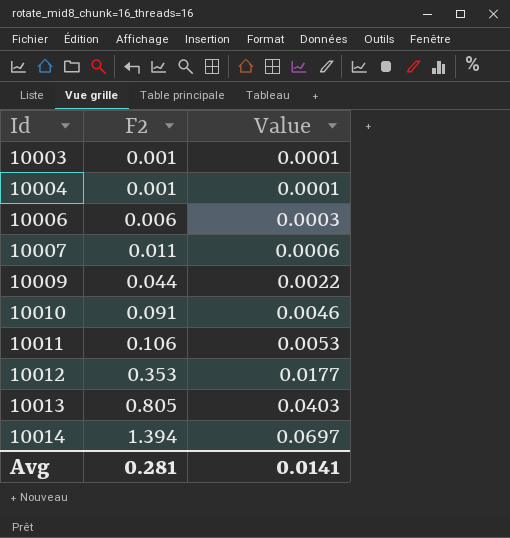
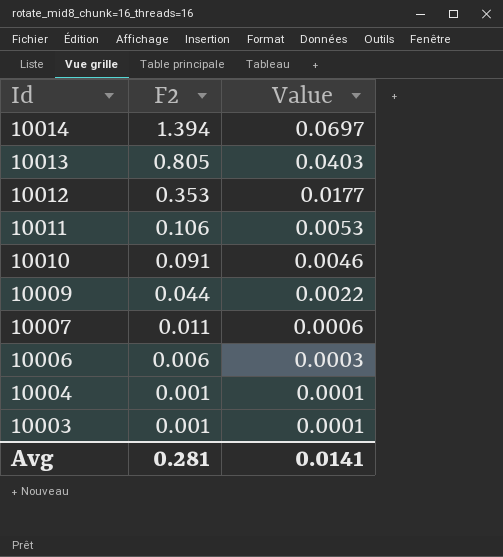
row order: Id ascending -> Id descending

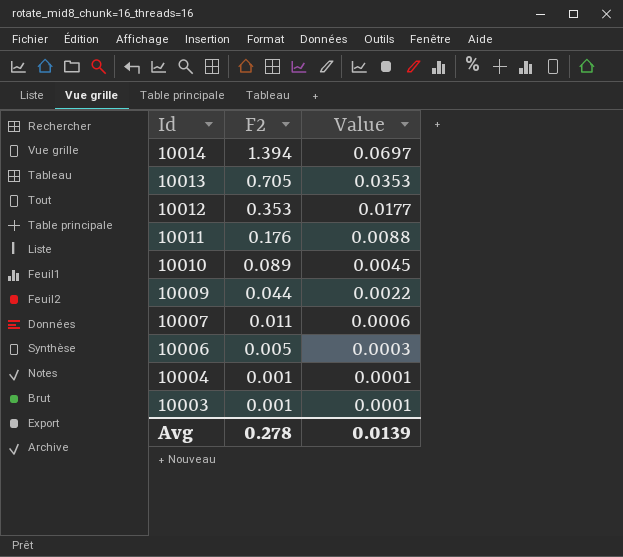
10013 | F2: 0.805 -> 0.705
10013 | Value: 0.0403 -> 0.0353
10011 | F2: 0.106 -> 0.176
10011 | Value: 0.0053 -> 0.0088
10010 | F2: 0.091 -> 0.089
10010 | Value: 0.0046 -> 0.0045
10006 | F2: 0.006 -> 0.005
Avg | F2: 0.281 -> 0.278
Avg | Value: 0.0141 -> 0.0139

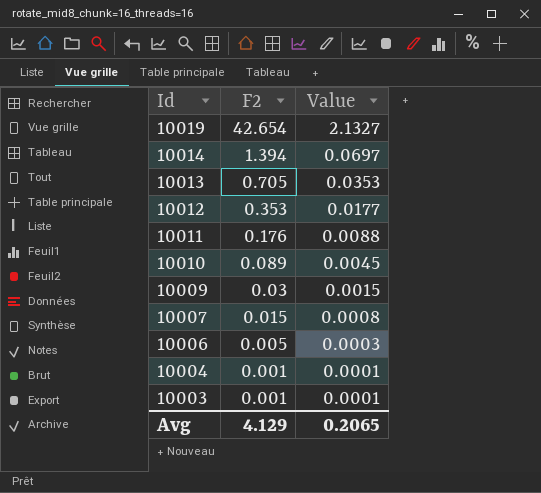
row 10019: none -> 42.654 | 2.1327
10009 | F2: 0.044 -> 0.03
10009 | Value: 0.0022 -> 0.0015
10007 | F2: 0.011 -> 0.015
10007 | Value: 0.0006 -> 0.0008
Avg | F2: 0.278 -> 4.129
Avg | Value: 0.0139 -> 0.2065

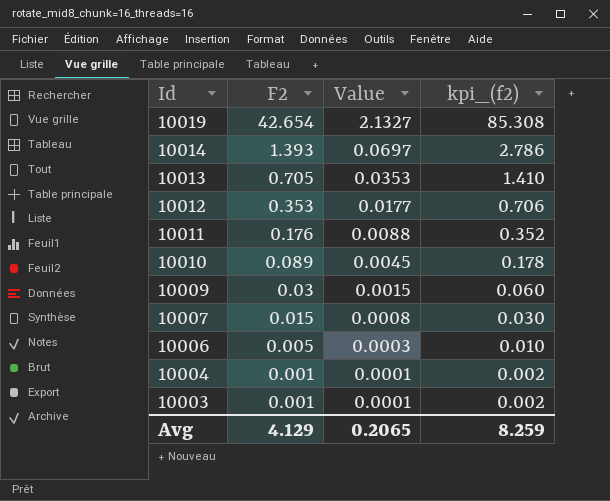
column kpi_(f2) | formula: none -> [F2] * 2
10014 | F2: 1.394 -> 1.393

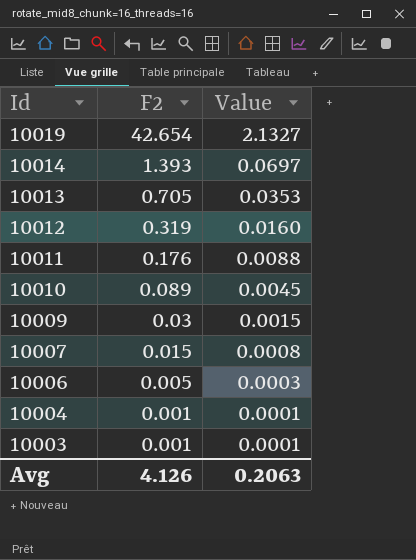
column kpi_(f2) | formula: [F2] * 2 -> none
10012 | F2: 0.353 -> 0.319
10012 | Value: 0.0177 -> 0.0160
Avg | F2: 4.129 -> 4.126
Avg | Value: 0.2065 -> 0.2063

